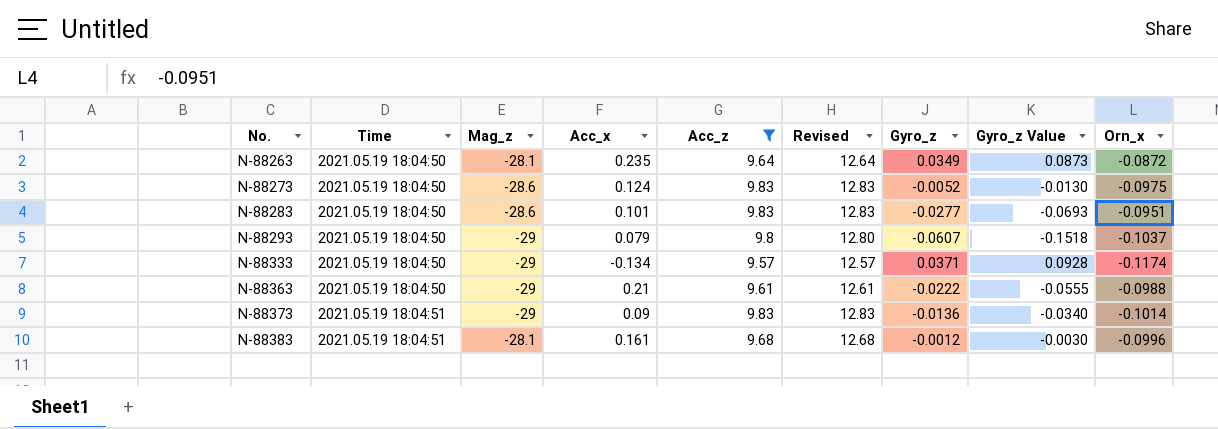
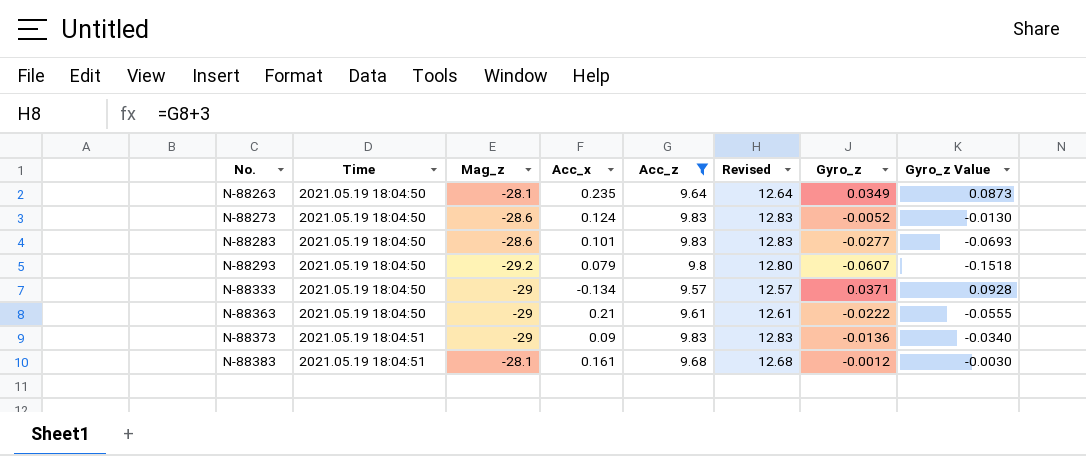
column Orn_x | position: 9 -> none
N-88293 | Mag_z: -29 -> -29.2

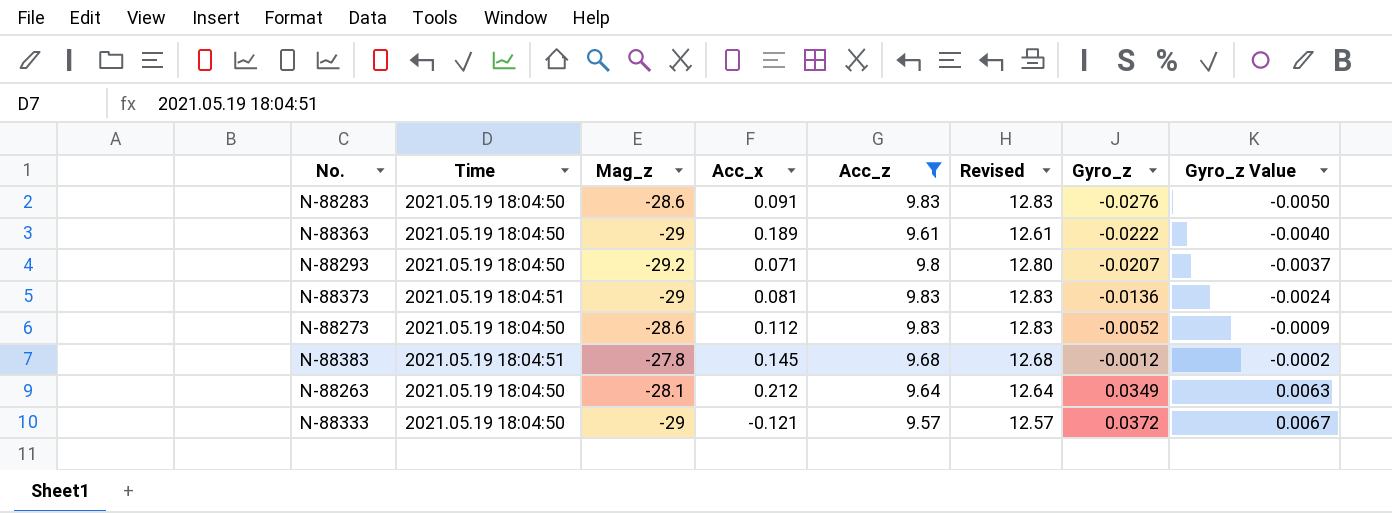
row order: No. ascending -> Gyro_z ascending
column Gyro_z Value | formula: [Gyro_z] * 2.5 -> [Gyro_z] * 0.18
N-88283 | Acc_x: 0.101 -> 0.091
N-88283 | Gyro_z: -0.0277 -> -0.0276
N-88363 | Acc_x: 0.21 -> 0.189
N-88293 | Acc_x: 0.079 -> 0.071
N-88293 | Gyro_z: -0.0607 -> -0.0207
N-88373 | Acc_x: 0.09 -> 0.081
N-88273 | Acc_x: 0.124 -> 0.112
N-88383 | Mag_z: -28.1 -> -27.8
N-88383 | Acc_x: 0.161 -> 0.145
N-88263 | Acc_x: 0.235 -> 0.212
N-88333 | Acc_x: -0.134 -> -0.121
N-88333 | Gyro_z: 0.0371 -> 0.0372

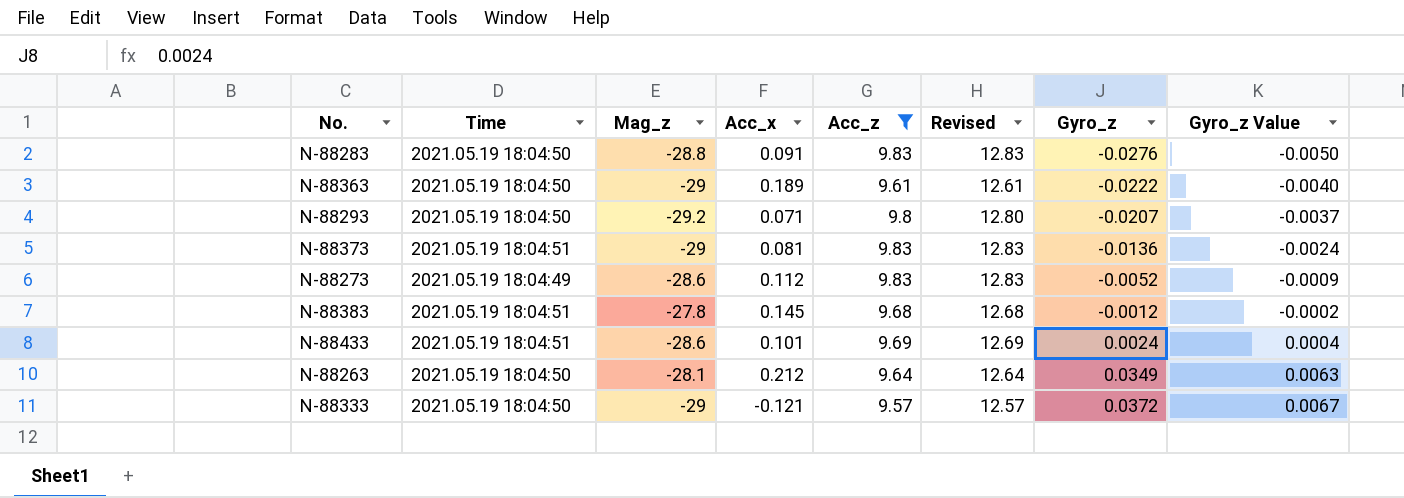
N-88283 | Mag_z: -28.6 -> -28.8
N-88273 | Time: 2021.05.19 18:04:50 -> 2021.05.19 18:04:49
row N-88433: none -> 2021.05.19 18:04:51 | -28.6 | 0.101 | 9.69 | 12.69 | 0.0024 | 0.0004

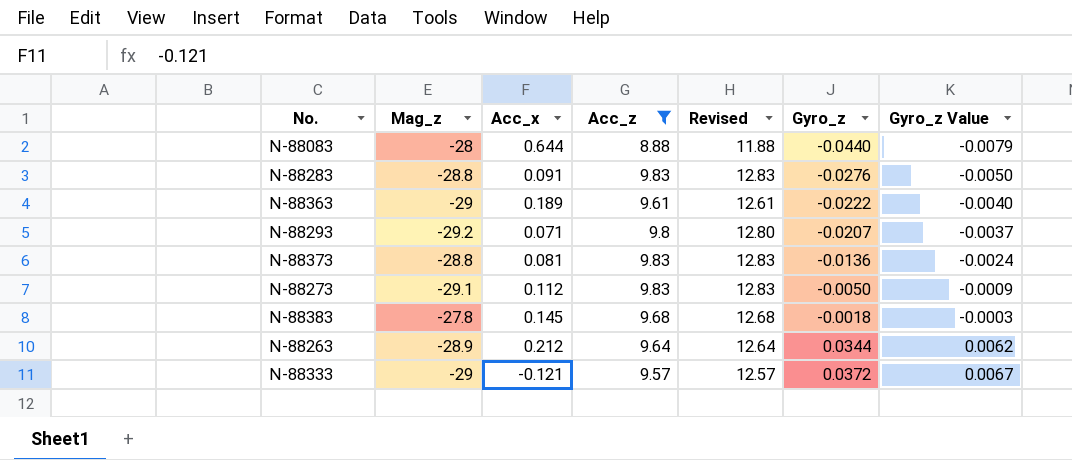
column Time | position: 2 -> none
row N-88433: 2021.05.19 18:04:51 | -28.6 | 0.101 | 9.69 | 12.69 | 0.0024 | 0.0004 -> none
row N-88083: none -> -28 | 0.644 | 8.88 | 11.88 | -0.0440 | -0.0079
N-88373 | Mag_z: -29 -> -28.8
N-88273 | Mag_z: -28.6 -> -29.1
N-88273 | Gyro_z: -0.0052 -> -0.0050
N-88383 | Gyro_z: -0.0012 -> -0.0018
N-88383 | Gyro_z Value: -0.0002 -> -0.0003
N-88263 | Mag_z: -28.1 -> -28.9
N-88263 | Gyro_z: 0.0349 -> 0.0344
N-88263 | Gyro_z Value: 0.0063 -> 0.0062

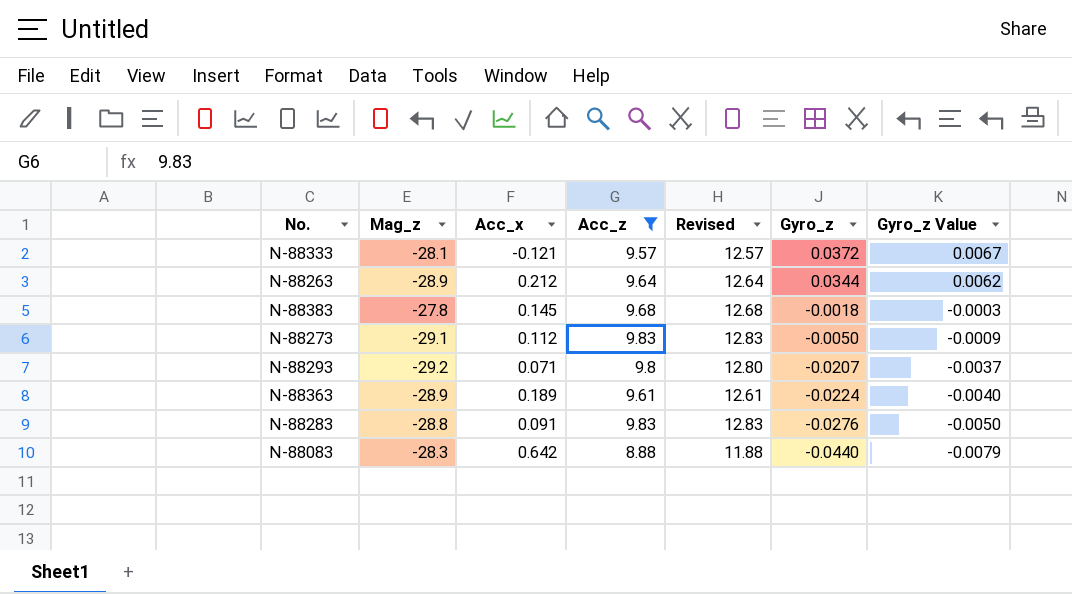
row order: Gyro_z ascending -> Gyro_z descending
row N-88373: -28.8 | 0.081 | 9.83 | 12.83 | -0.0136 | -0.0024 -> none
N-88333 | Mag_z: -29 -> -28.1
N-88363 | Mag_z: -29 -> -28.9
N-88363 | Gyro_z: -0.0222 -> -0.0224
N-88083 | Mag_z: -28 -> -28.3
N-88083 | Acc_x: 0.644 -> 0.642

